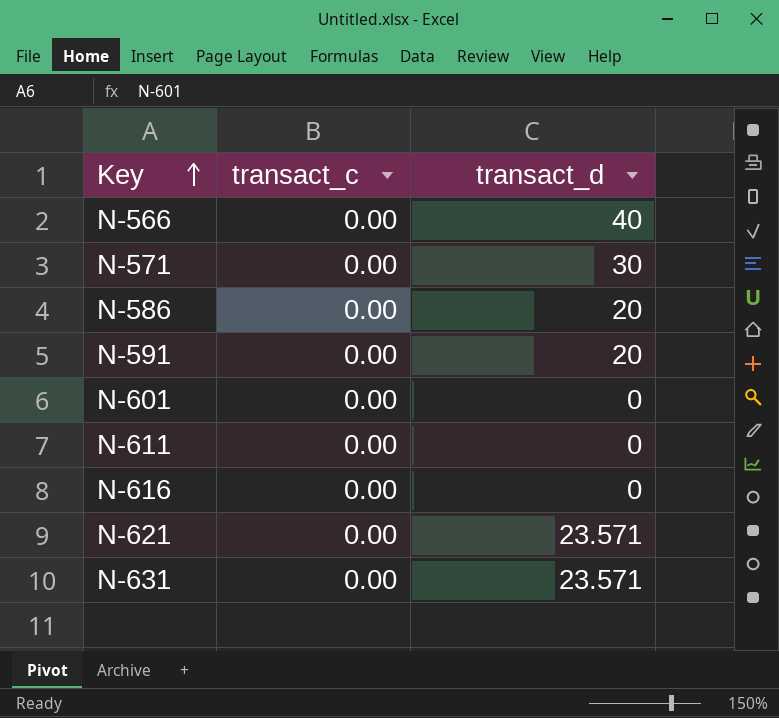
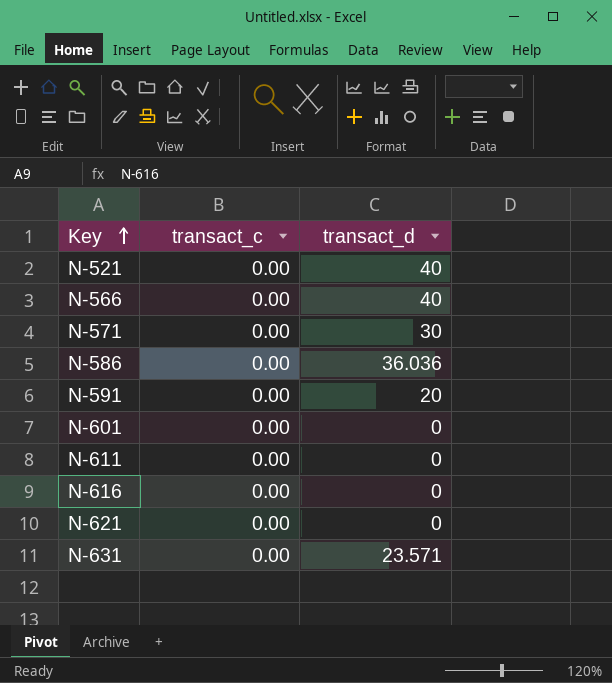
row N-521: none -> 0.00 | 40
N-586 | transact_d: 20 -> 36.036
N-621 | transact_d: 23.571 -> 0

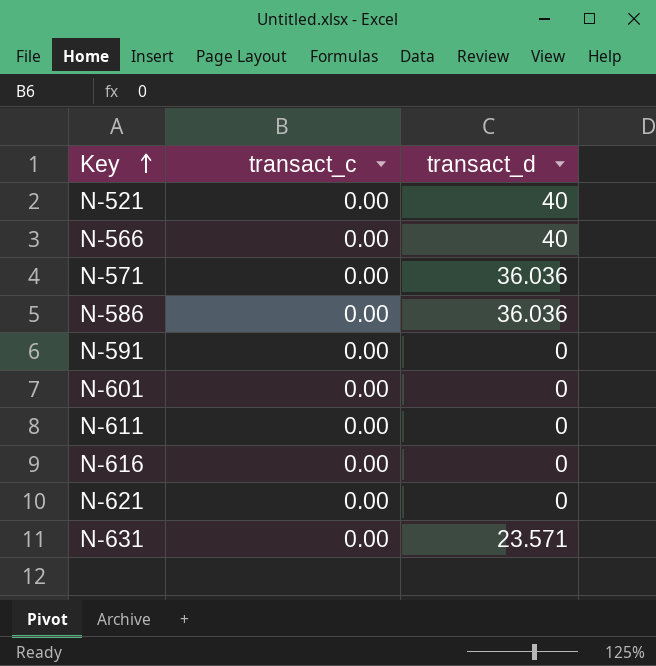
N-571 | transact_d: 30 -> 36.036
N-591 | transact_d: 20 -> 0

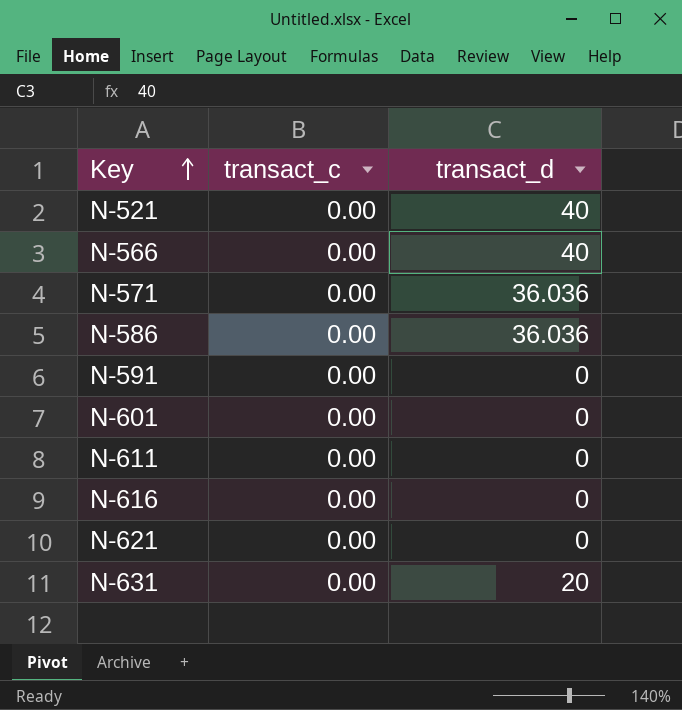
N-631 | transact_d: 23.571 -> 20

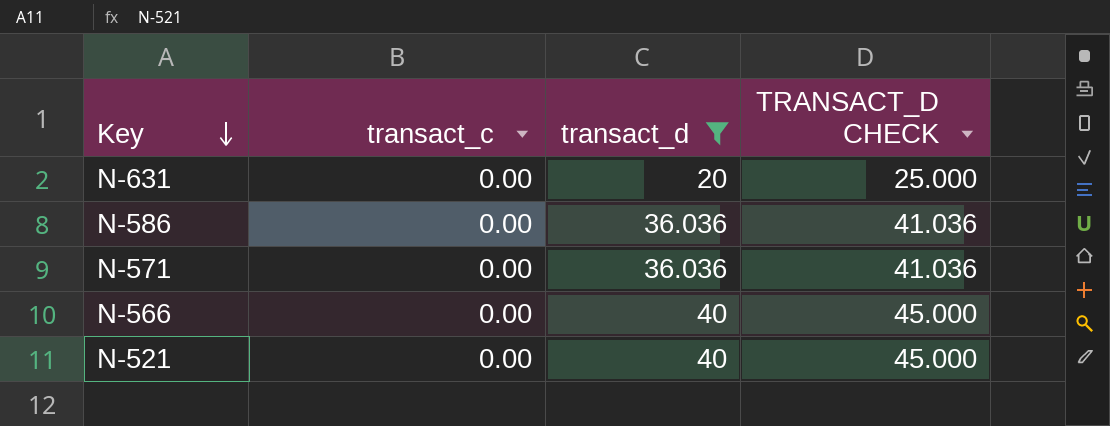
filter: none -> transact_d != 0
row order: Key ascending -> Key descending
column TRANSACT_D CHECK | formula: none -> [transact_d] + 5

